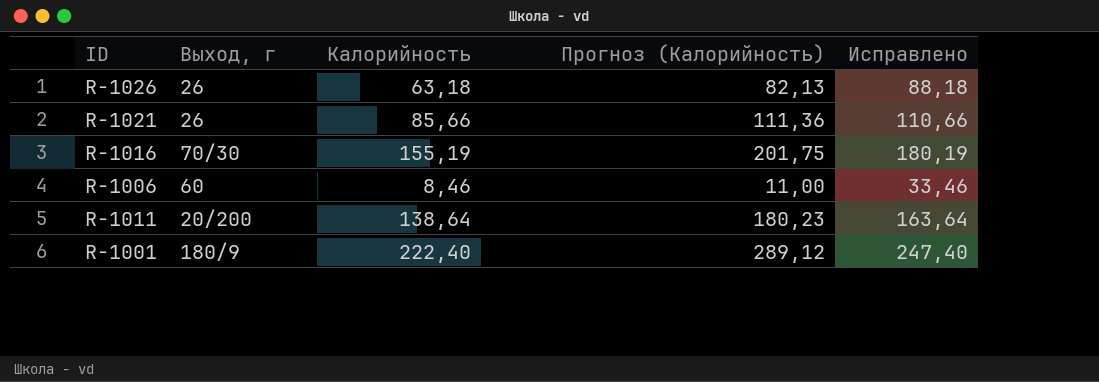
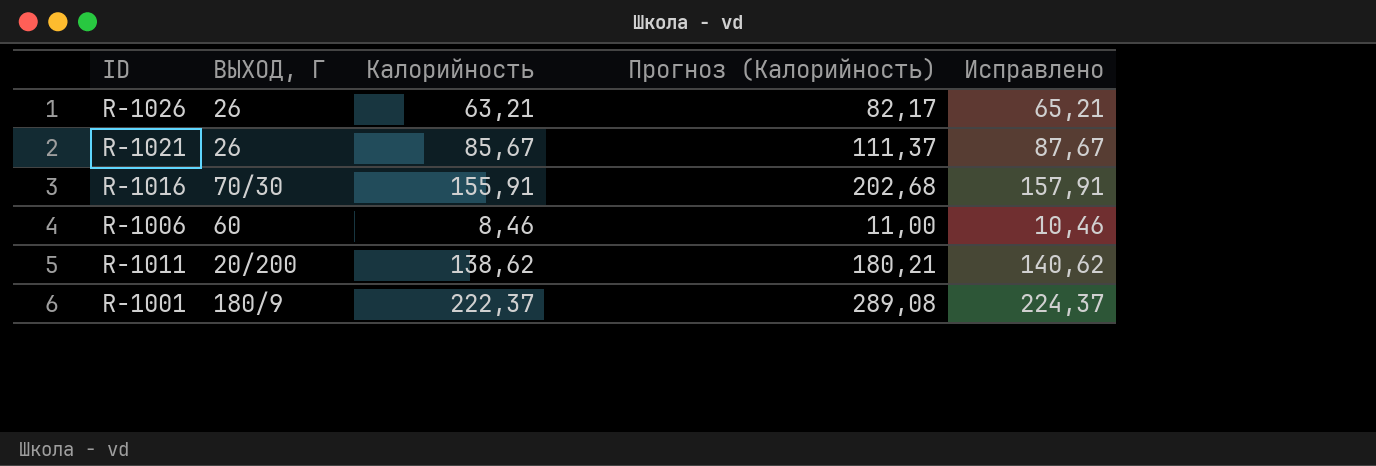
column name: Выход, г -> ВЫХОД, Г
column Исправлено | formula: [Калорийность] + 25 -> [Калорийность] + 2
R-1026 | Калорийность: 63,18 -> 63,21
R-1026 | Прогноз (Калорийность): 82,13 -> 82,17
R-1021 | Калорийность: 85,66 -> 85,67
R-1021 | Прогноз (Калорийность): 111,36 -> 111,37
R-1016 | Калорийность: 155,19 -> 155,91
R-1016 | Прогноз (Калорийность): 201,75 -> 202,68
R-1011 | Калорийность: 138,64 -> 138,62
R-1011 | Прогноз (Калорийность): 180,23 -> 180,21
R-1001 | Калорийность: 222,40 -> 222,37
R-1001 | Прогноз (Калорийность): 289,12 -> 289,08

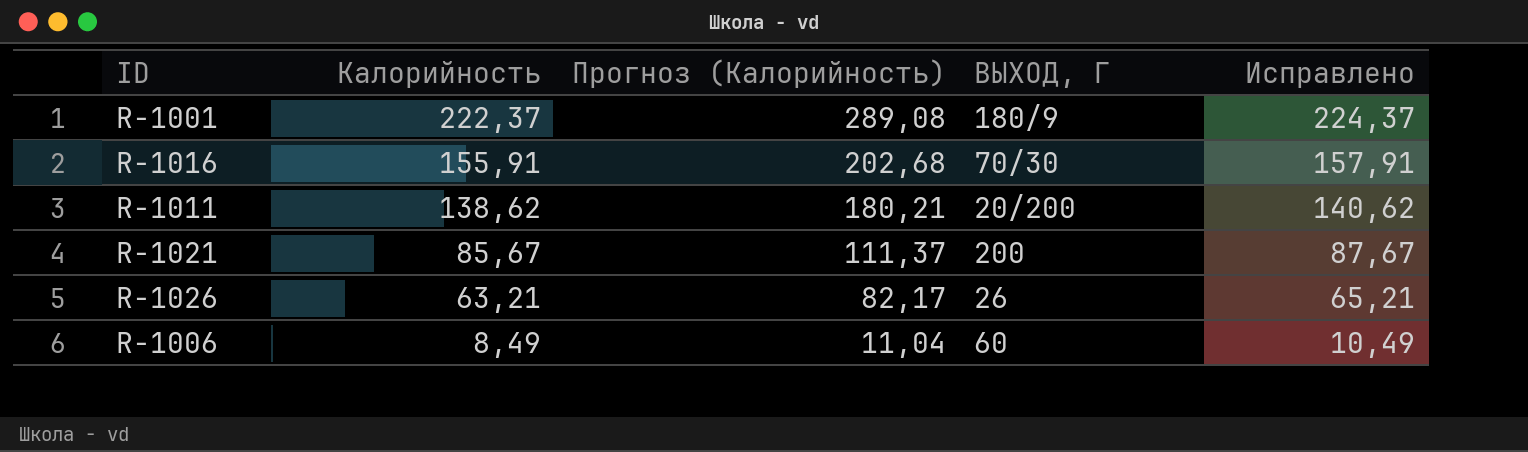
row order: none -> Калорийность descending
column ВЫХОД, Г | position: 2 -> 4
R-1021 | ВЫХОД, Г: 26 -> 200
R-1006 | Калорийность: 8,46 -> 8,49
R-1006 | Прогноз (Калорийность): 11,00 -> 11,04
R-1006 | Исправлено: 10,46 -> 10,49

